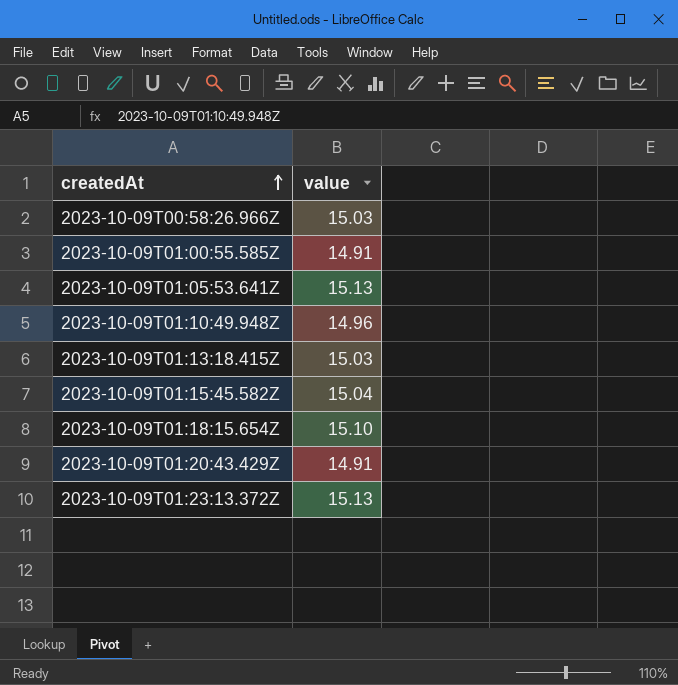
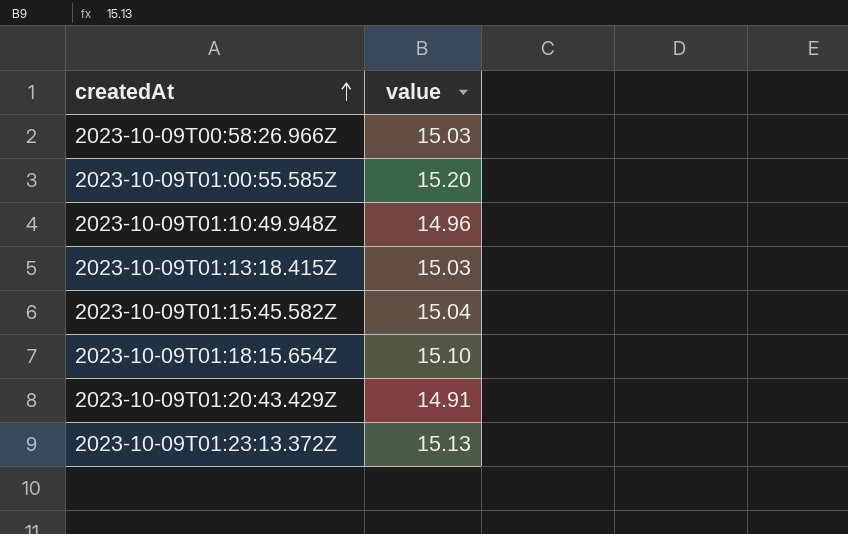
row 2023-10-09T01:05:53.641Z: 15.13 -> none
2023-10-09T01:00:55.585Z | value: 14.91 -> 15.20

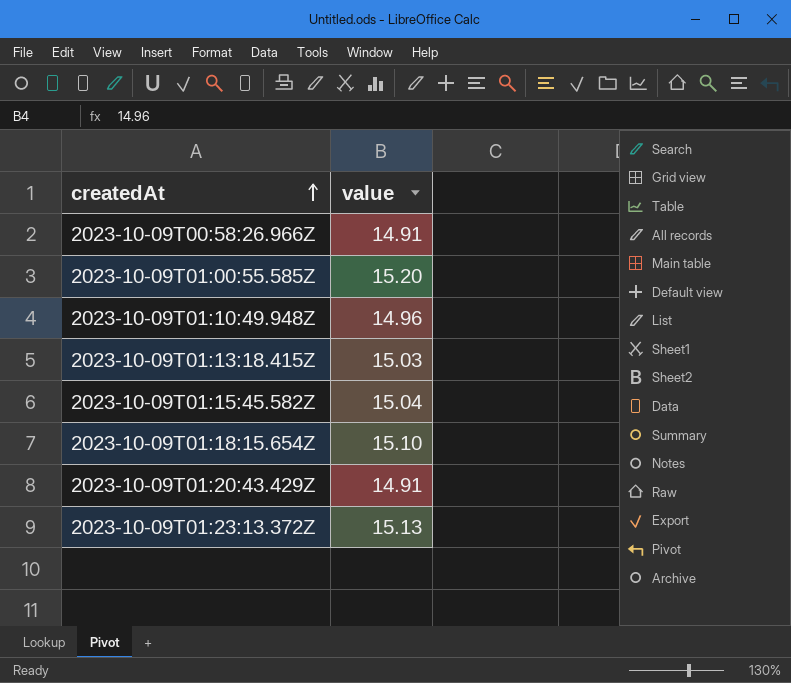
2023-10-09T00:58:26.966Z | value: 15.03 -> 14.91

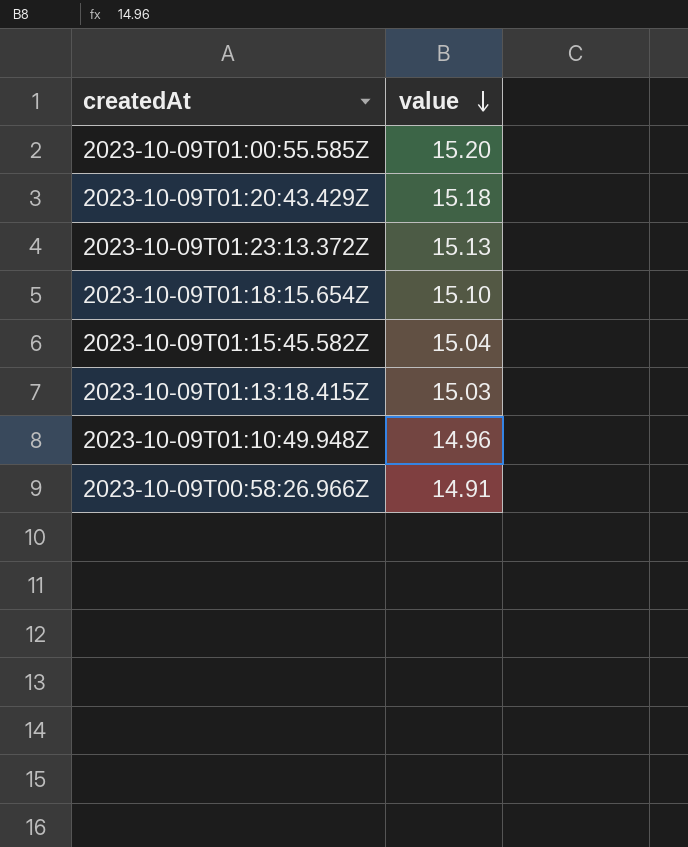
row order: createdAt ascending -> value descending
2023-10-09T01:20:43.429Z | value: 14.91 -> 15.18

